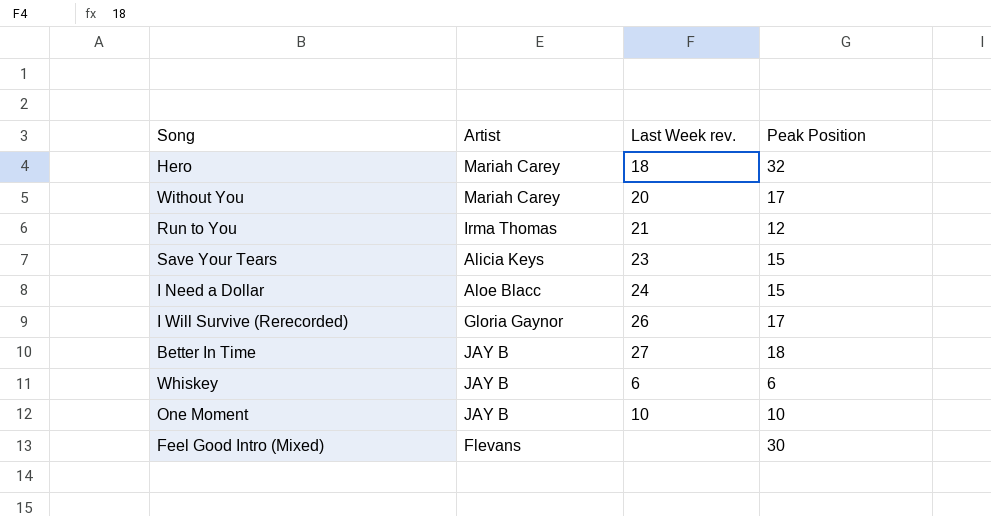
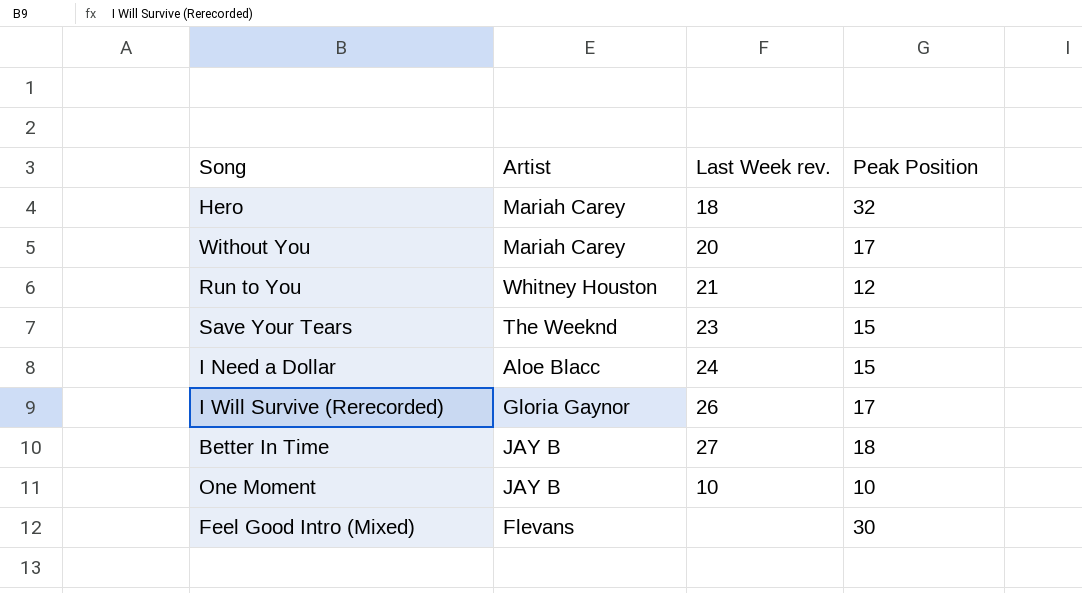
row Whiskey: JAY B | 6 | 6 -> none
Run to You | Artist: Irma Thomas -> Whitney Houston
Save Your Tears | Artist: Alicia Keys -> The Weeknd

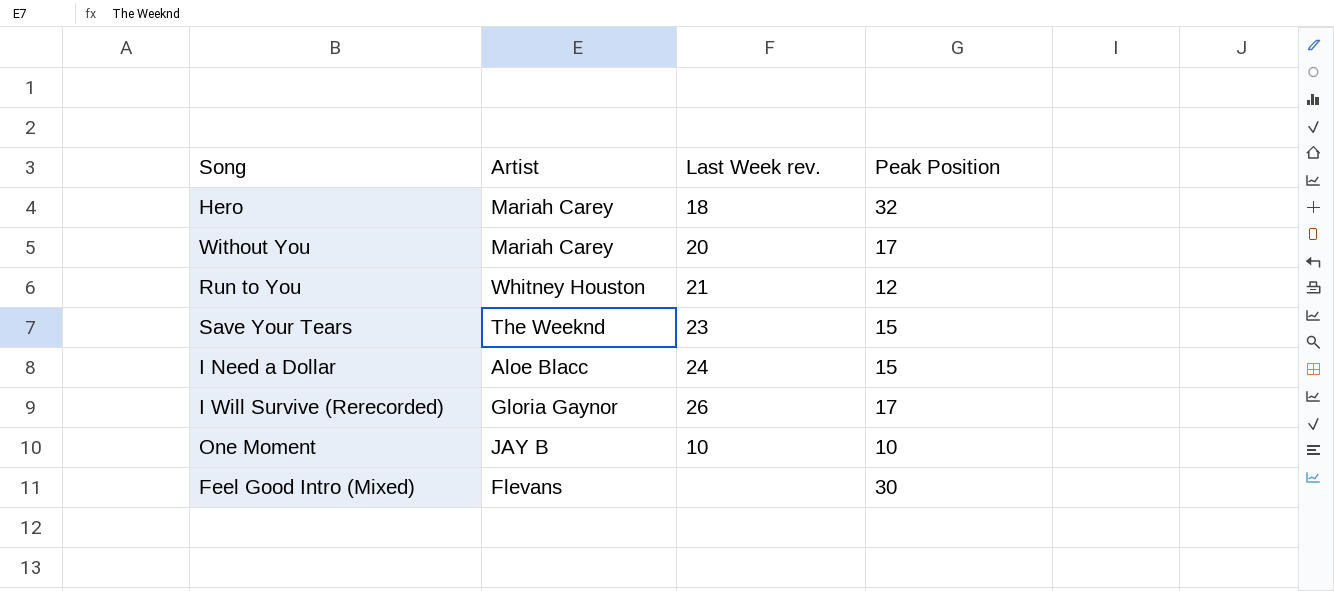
row Better In Time: JAY B | 27 | 18 -> none

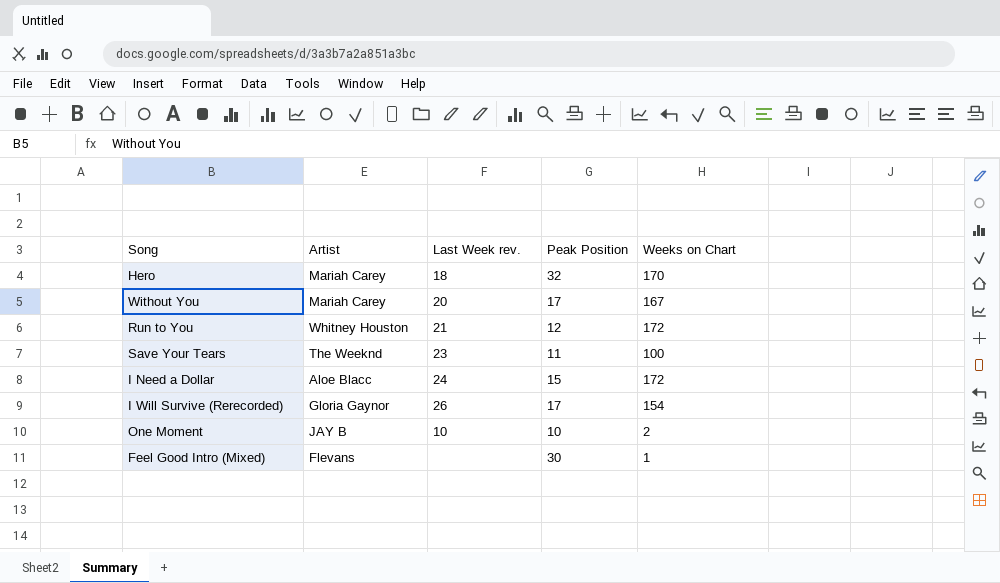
column Weeks on Chart | position: none -> 5
Save Your Tears | Peak Position: 15 -> 11

